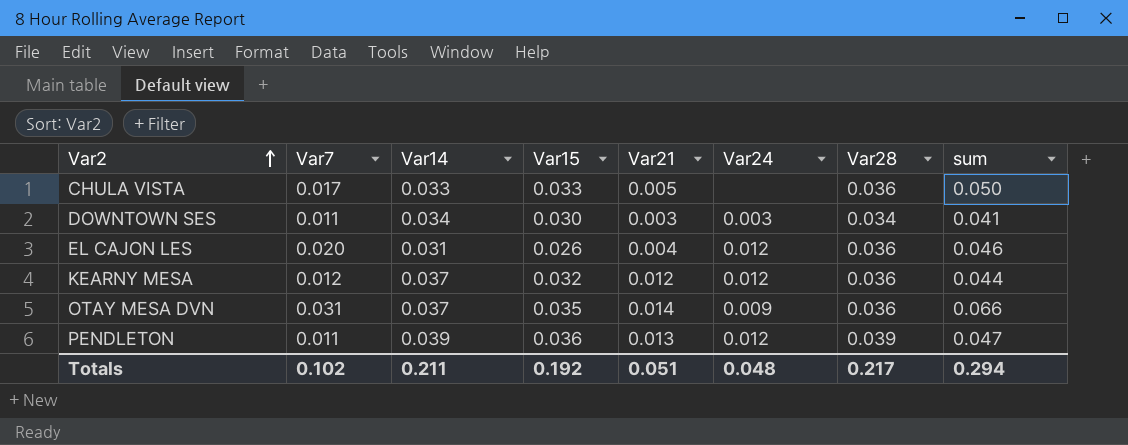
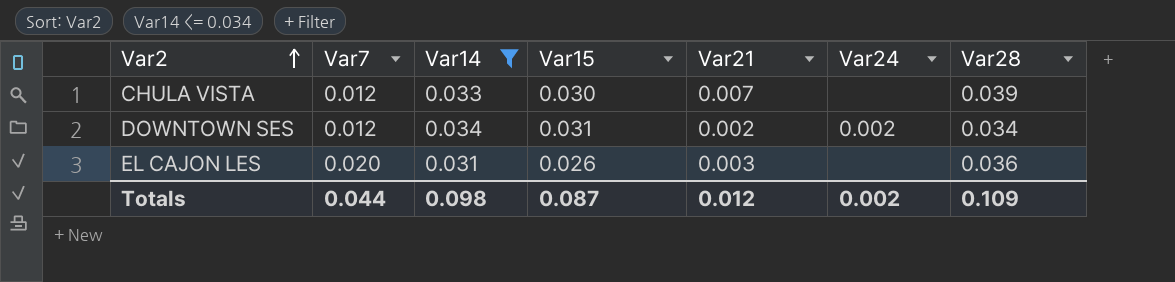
filter: none -> Var14 <= 0.034
column sum | formula: [Var7] + [Var15] -> none
CHULA VISTA | Var7: 0.017 -> 0.012
CHULA VISTA | Var15: 0.033 -> 0.030
CHULA VISTA | Var21: 0.005 -> 0.007
CHULA VISTA | Var28: 0.036 -> 0.039
DOWNTOWN SES | Var7: 0.011 -> 0.012
DOWNTOWN SES | Var15: 0.030 -> 0.031
DOWNTOWN SES | Var21: 0.003 -> 0.002
DOWNTOWN SES | Var24: 0.003 -> 0.002
EL CAJON LES | Var21: 0.004 -> 0.003
EL CAJON LES | Var24: 0.012 -> none
Totals | Var7: 0.102 -> 0.044
Totals | Var14: 0.211 -> 0.098
Totals | Var15: 0.192 -> 0.087
Totals | Var21: 0.051 -> 0.012
Totals | Var24: 0.048 -> 0.002
Totals | Var28: 0.217 -> 0.109

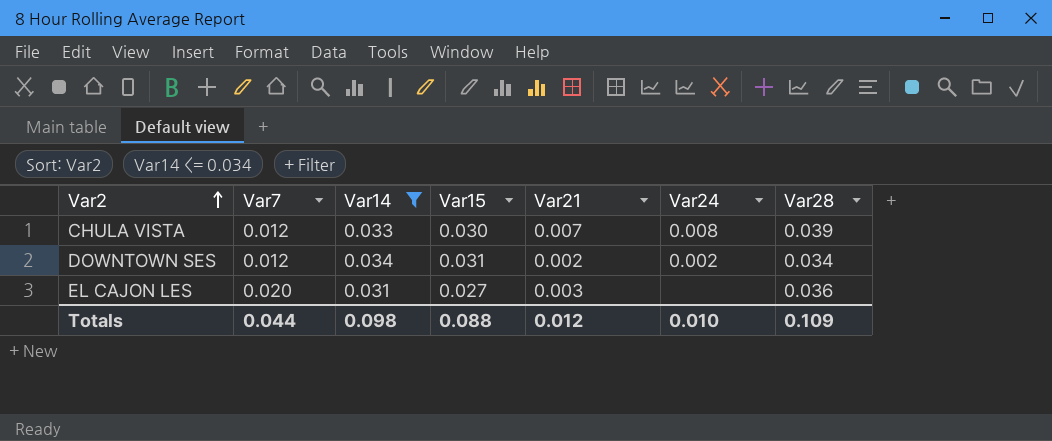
CHULA VISTA | Var24: none -> 0.008
EL CAJON LES | Var15: 0.026 -> 0.027
Totals | Var15: 0.087 -> 0.088
Totals | Var24: 0.002 -> 0.010

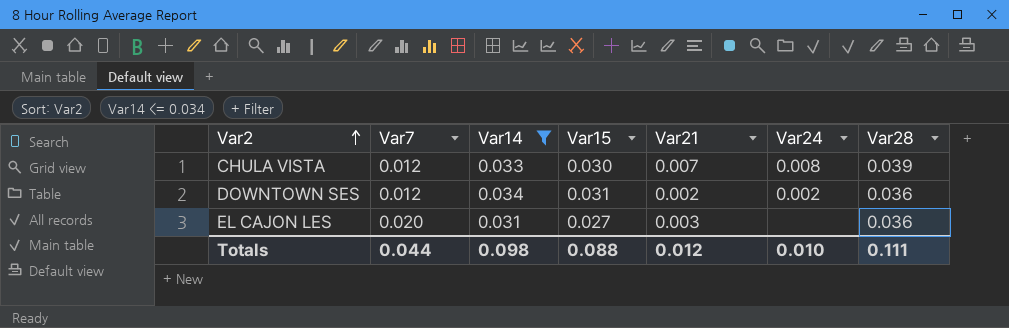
DOWNTOWN SES | Var28: 0.034 -> 0.036
Totals | Var28: 0.109 -> 0.111

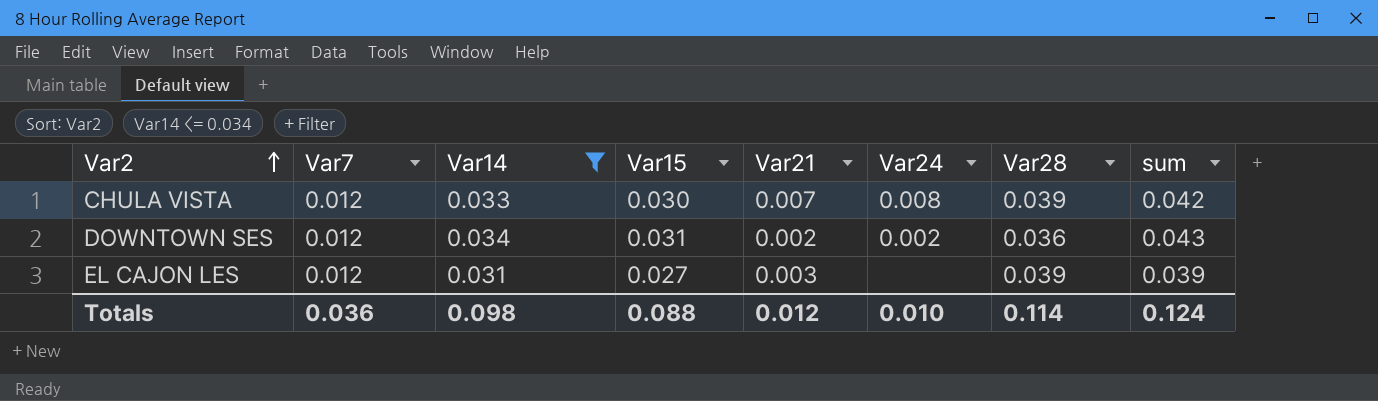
column sum | formula: none -> [Var7] + [Var15]
EL CAJON LES | Var7: 0.020 -> 0.012
EL CAJON LES | Var28: 0.036 -> 0.039
Totals | Var7: 0.044 -> 0.036
Totals | Var28: 0.111 -> 0.114

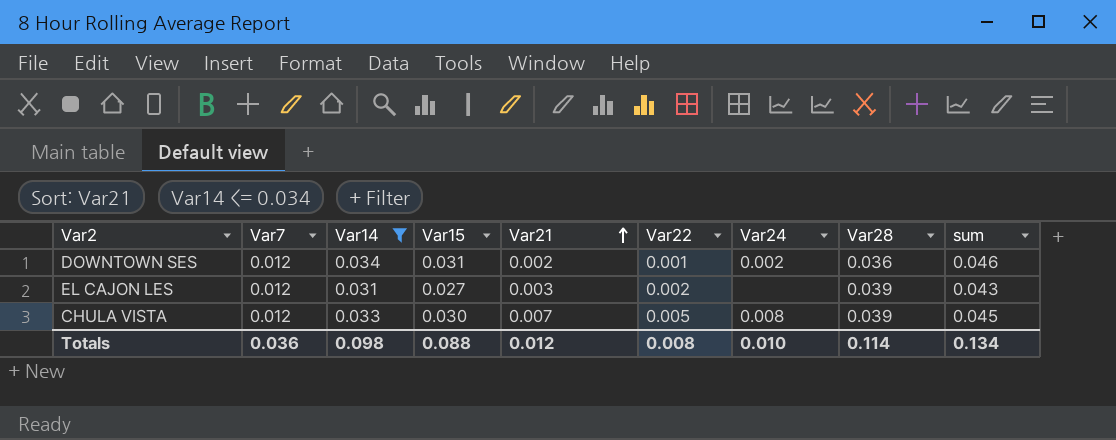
row order: Var2 ascending -> Var21 ascending
column Var22 | position: none -> 6
column sum | formula: [Var7] + [Var15] -> [Var7] + [Var14]
Totals | sum: 0.124 -> 0.134

